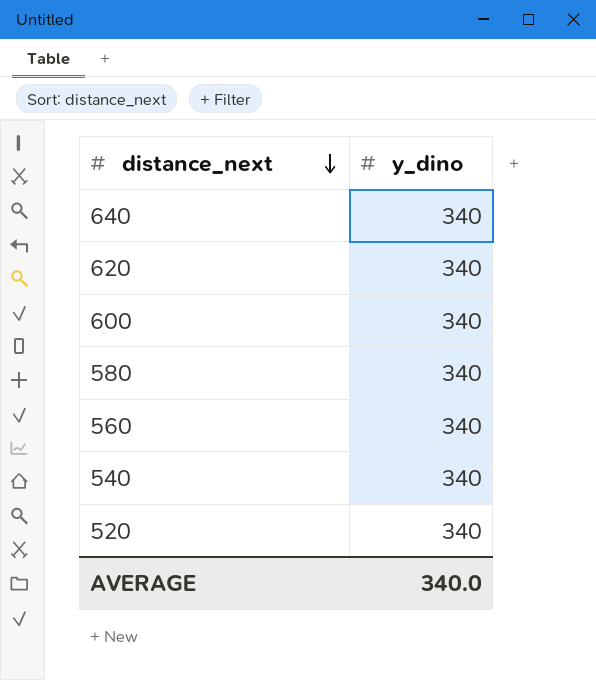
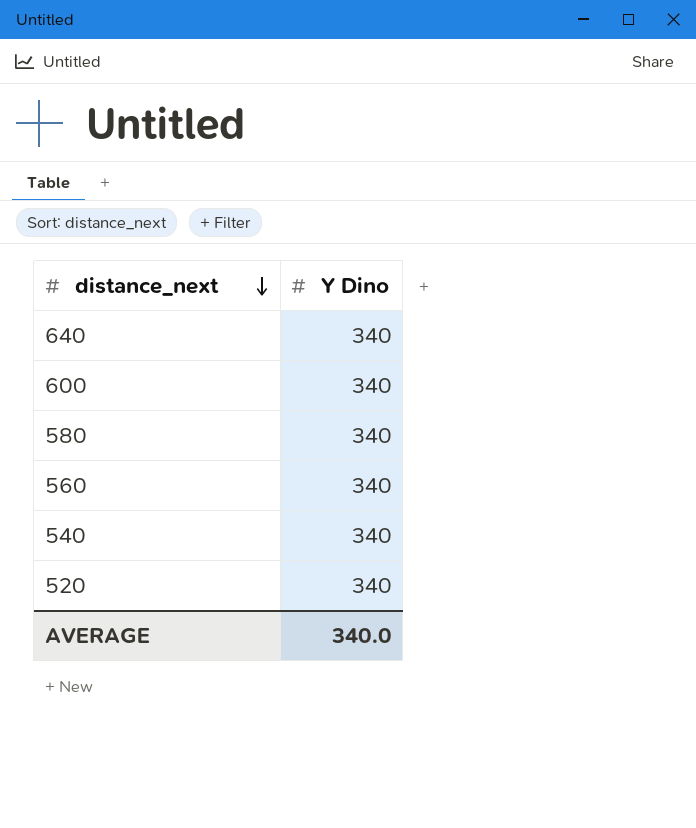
column name: y_dino -> Y Dino
row 620: 340 -> none

